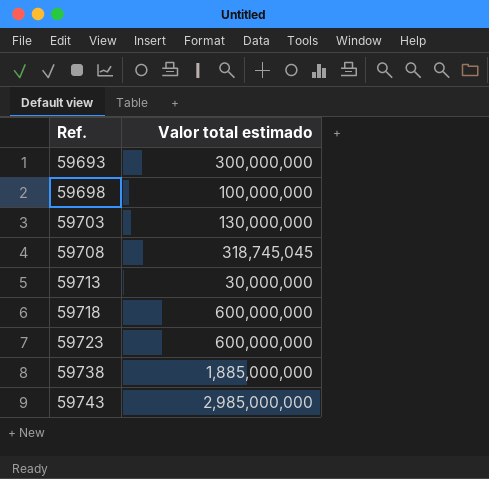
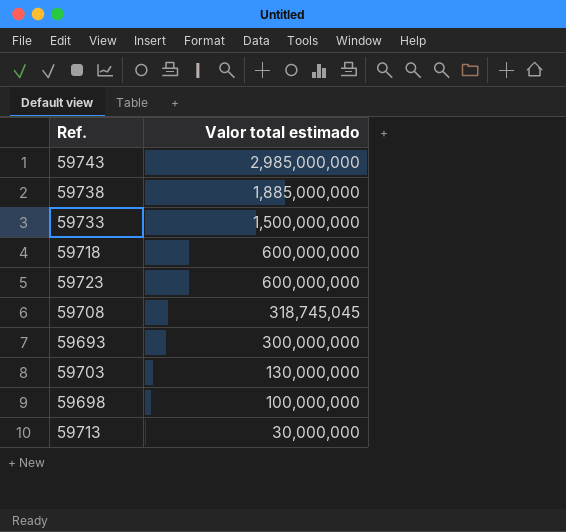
row order: Ref. ascending -> Valor total estimado descending
row 59733: none -> 1,500,000,000

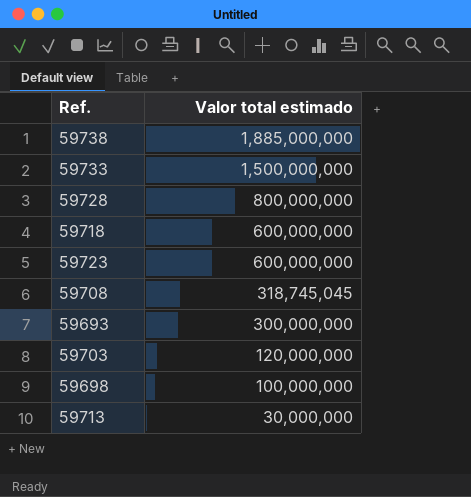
row 59743: 2,985,000,000 -> none
row 59728: none -> 800,000,000
59703 | Valor total estimado: 130,000,000 -> 120,000,000

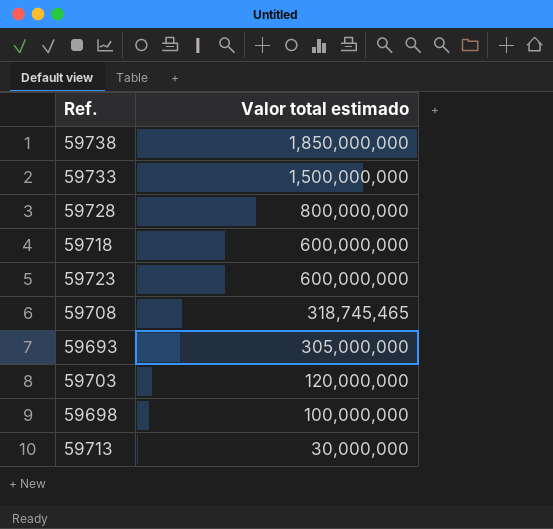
59738 | Valor total estimado: 1,885,000,000 -> 1,850,000,000
59708 | Valor total estimado: 318,745,045 -> 318,745,465
59693 | Valor total estimado: 300,000,000 -> 305,000,000

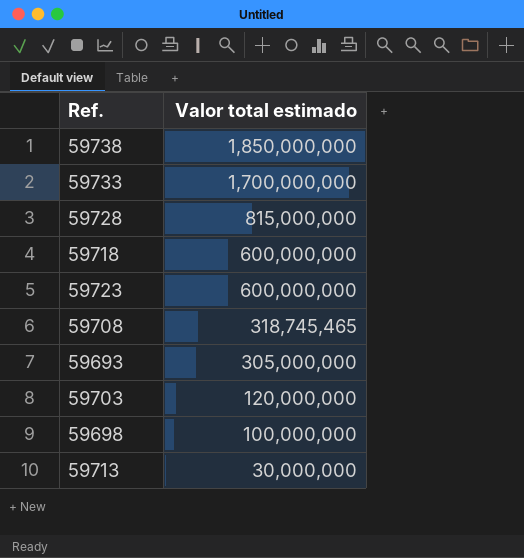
59733 | Valor total estimado: 1,500,000,000 -> 1,700,000,000
59728 | Valor total estimado: 800,000,000 -> 815,000,000

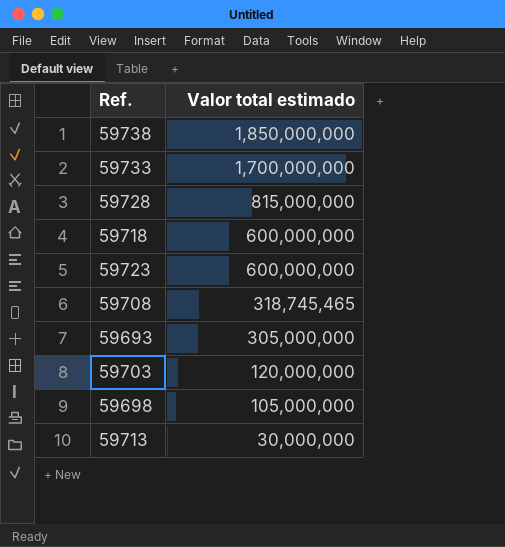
59698 | Valor total estimado: 100,000,000 -> 105,000,000

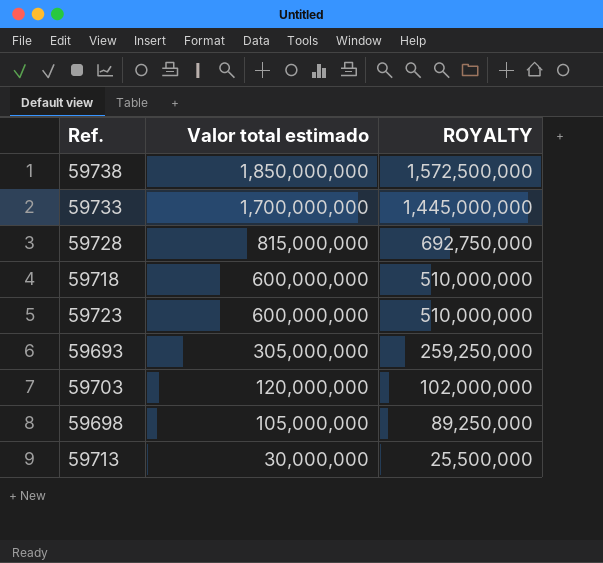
column ROYALTY | formula: none -> [Valor total estimado] * 0.85
row 59708: 318,745,465 -> none

